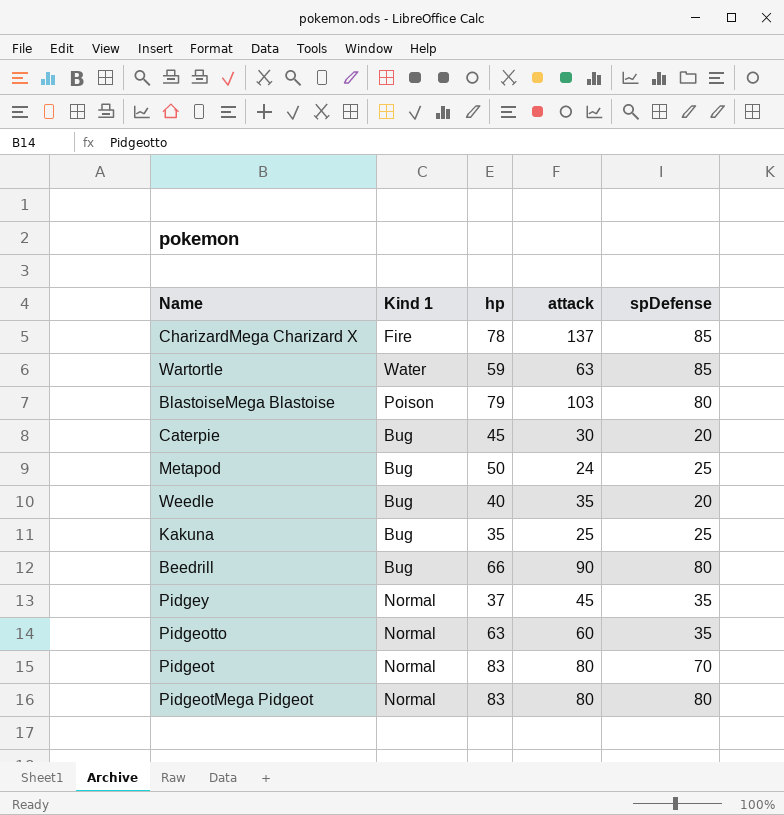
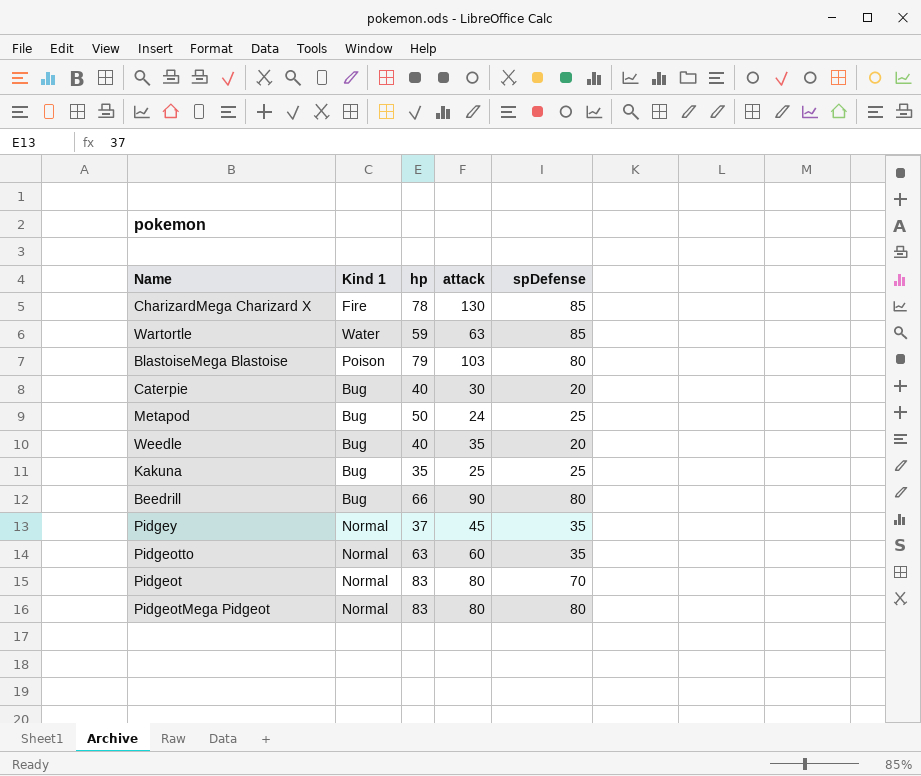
CharizardMega Charizard X | attack: 137 -> 130
Caterpie | hp: 45 -> 40

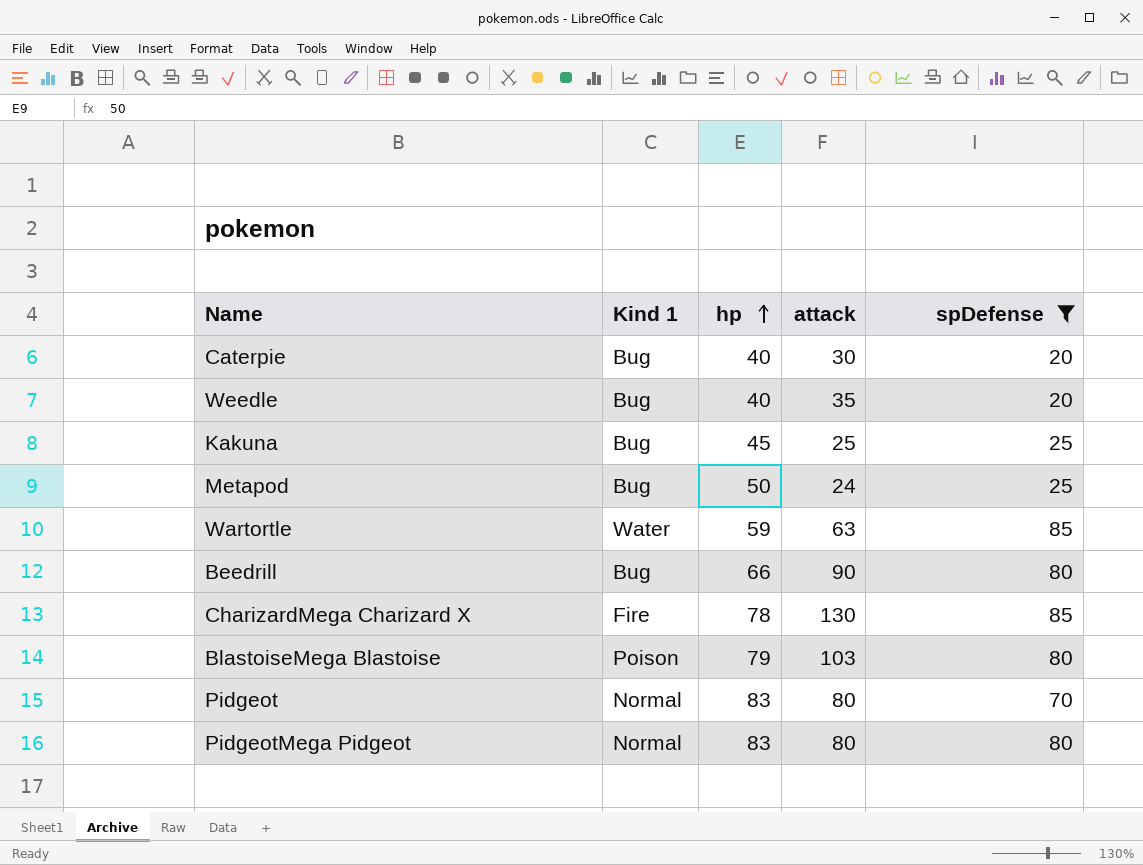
filter: none -> spDefense != 35
row order: none -> hp ascending
Kakuna | hp: 35 -> 45

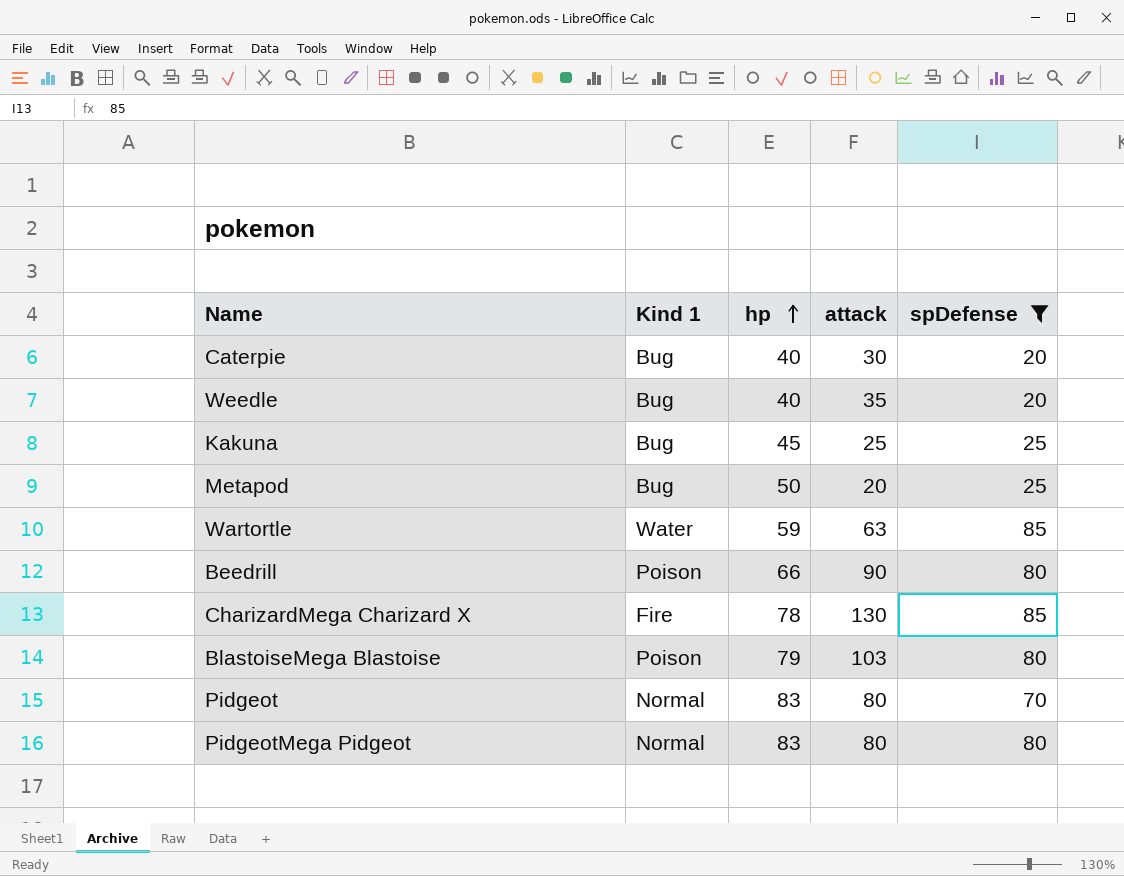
Metapod | attack: 24 -> 20
Beedrill | Kind 1: Bug -> Poison

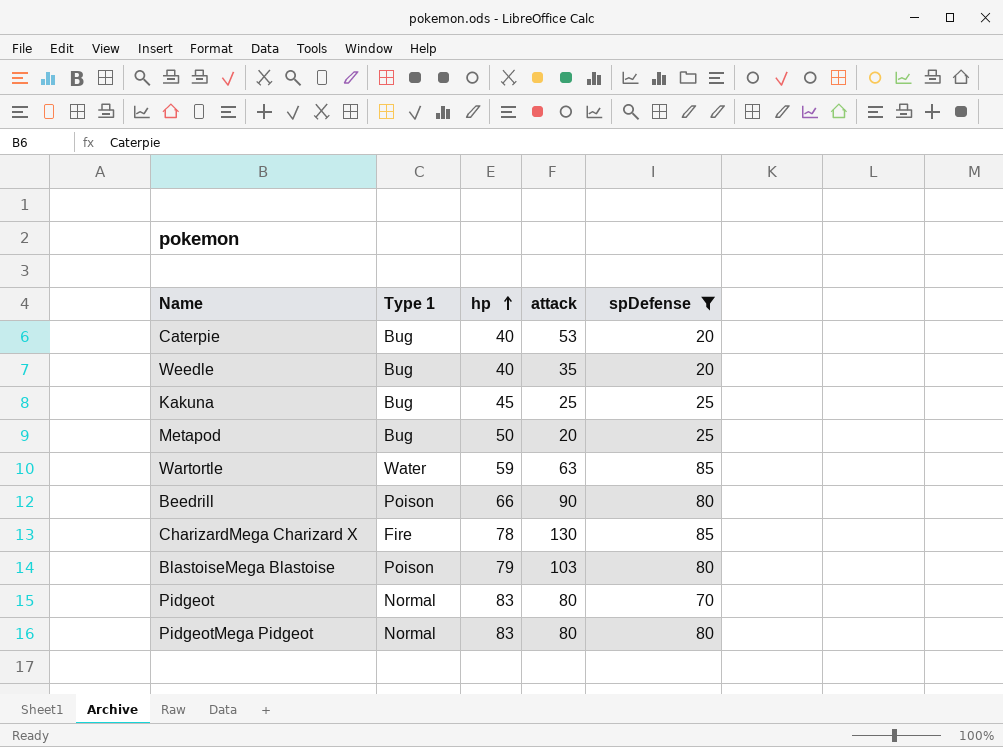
column name: Kind 1 -> Type 1
Caterpie | attack: 30 -> 53

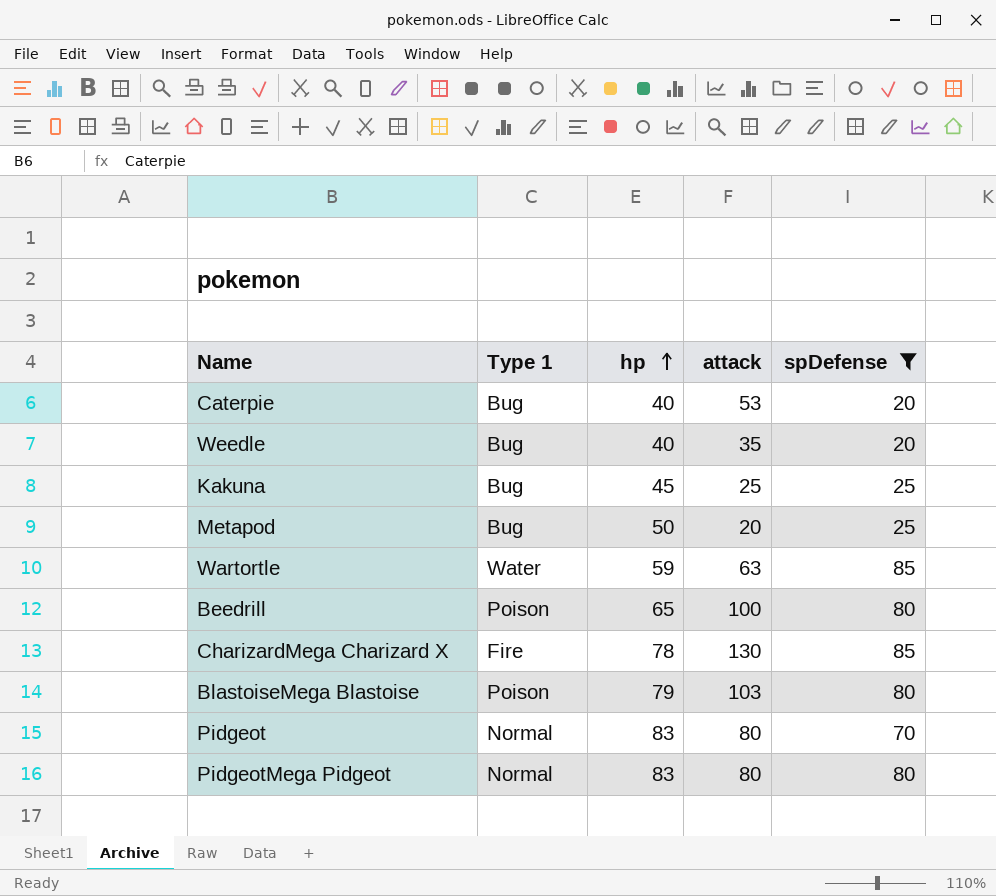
Beedrill | hp: 66 -> 65
Beedrill | attack: 90 -> 100

